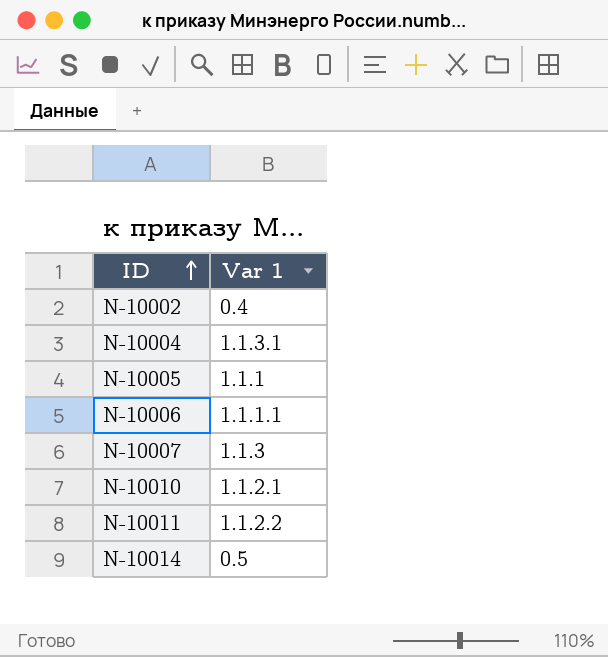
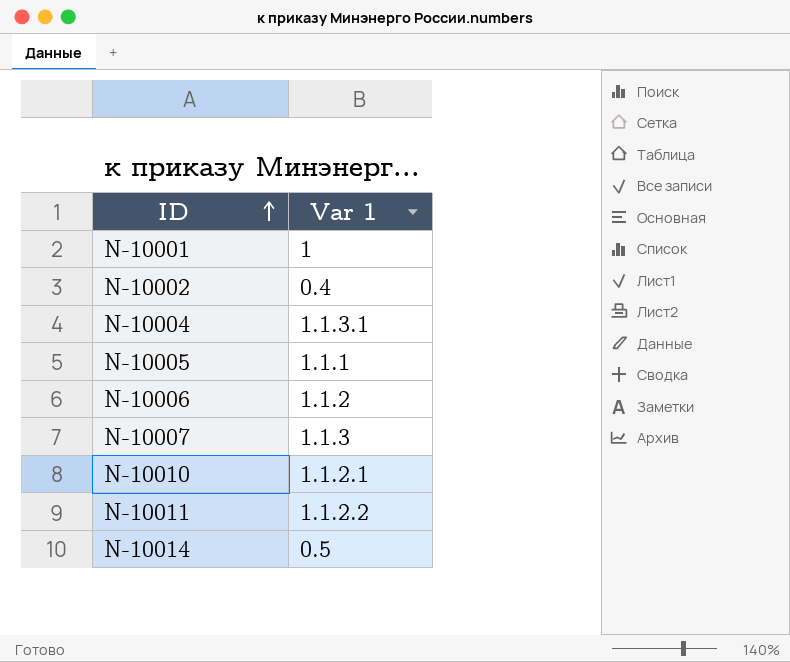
row N-10001: none -> 1
N-10006 | Var 1: 1.1.1.1 -> 1.1.2

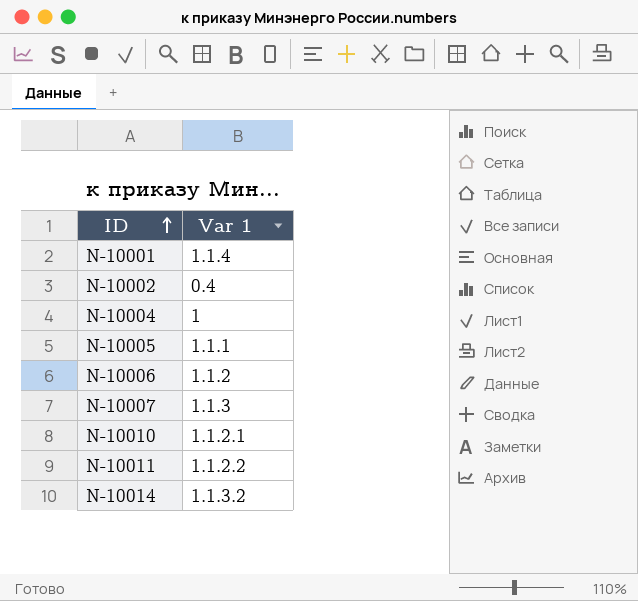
N-10001 | Var 1: 1 -> 1.1.4
N-10004 | Var 1: 1.1.3.1 -> 1
N-10014 | Var 1: 0.5 -> 1.1.3.2

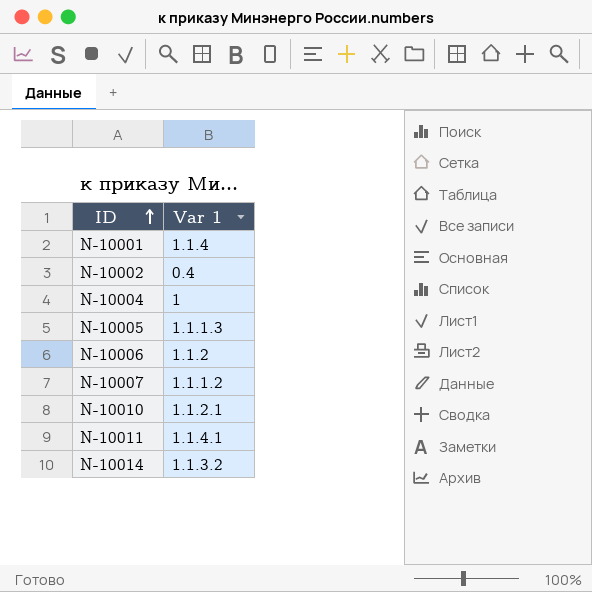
N-10005 | Var 1: 1.1.1 -> 1.1.1.3
N-10007 | Var 1: 1.1.3 -> 1.1.1.2
N-10011 | Var 1: 1.1.2.2 -> 1.1.4.1

